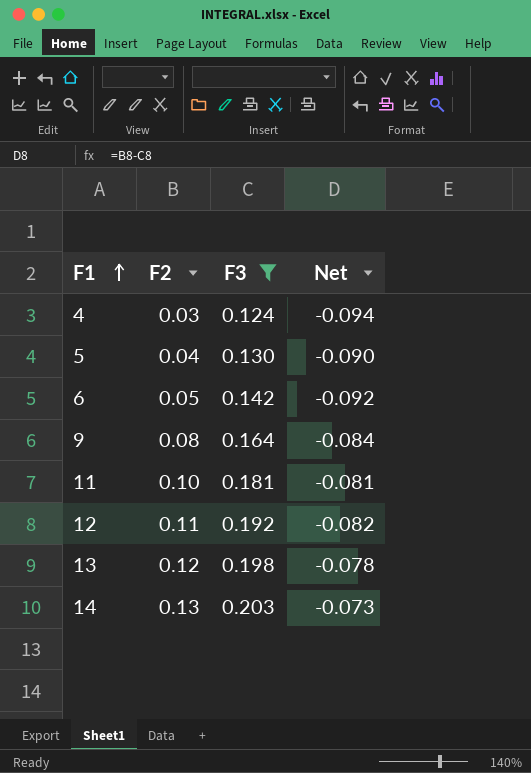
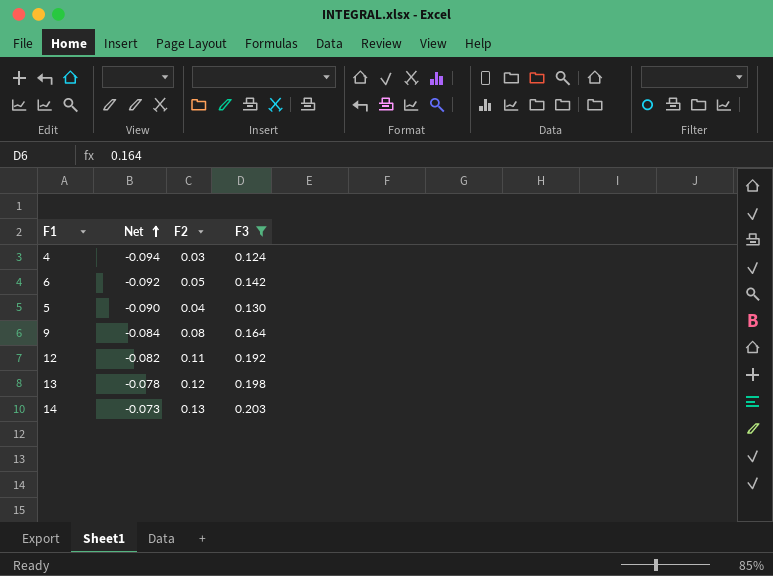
row order: F1 ascending -> Net ascending
column Net | position: 4 -> 2
row 11: 0.10 | 0.181 | -0.081 -> none

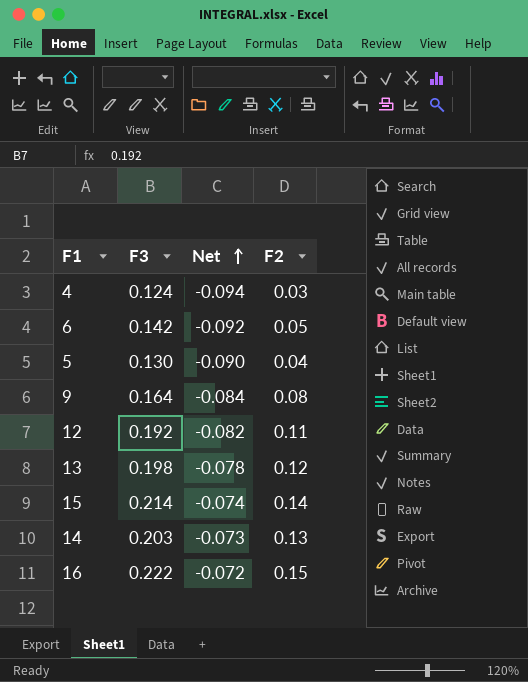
filter: F3 <= 0.203 -> none
column F3 | position: 4 -> 2

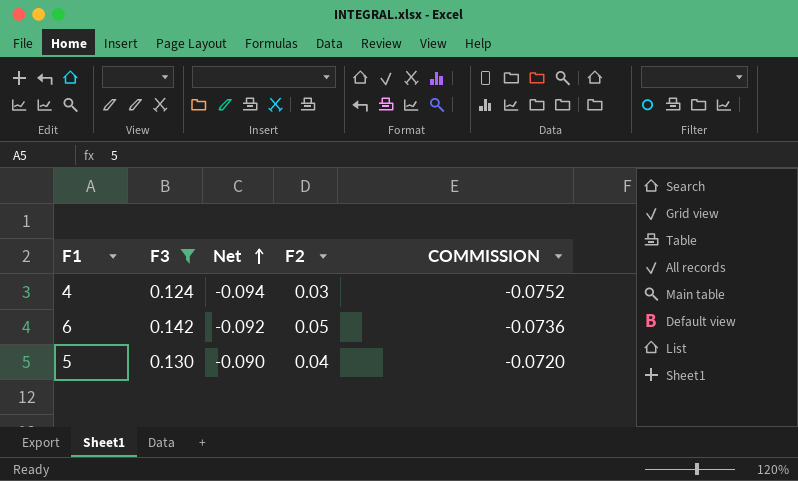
filter: none -> F3 <= 0.142
column COMMISSION | formula: none -> [Net] * 0.8

